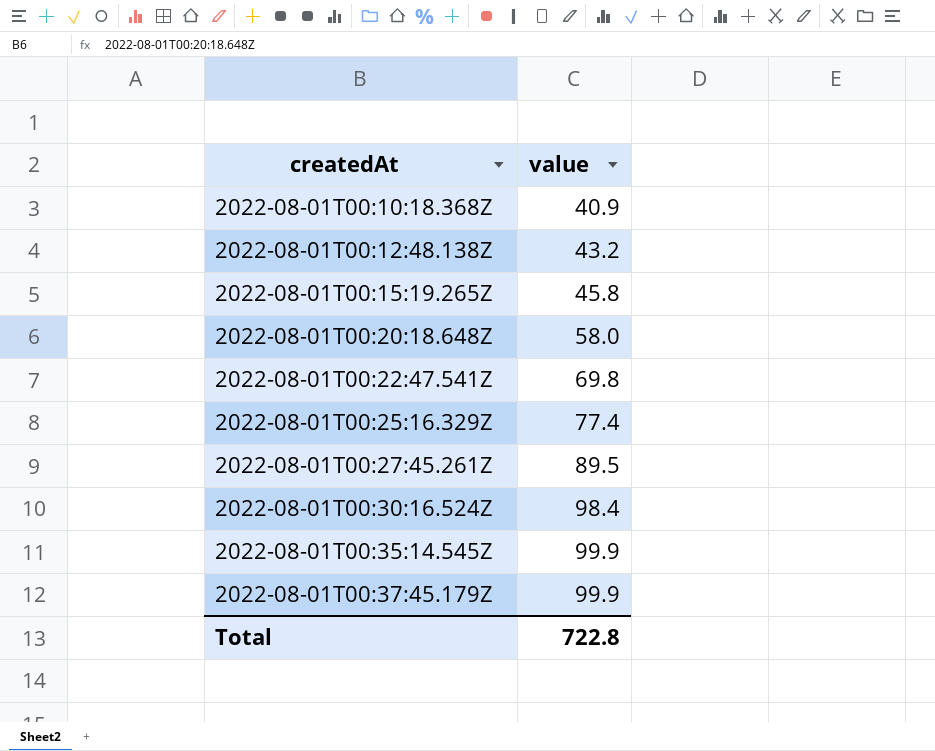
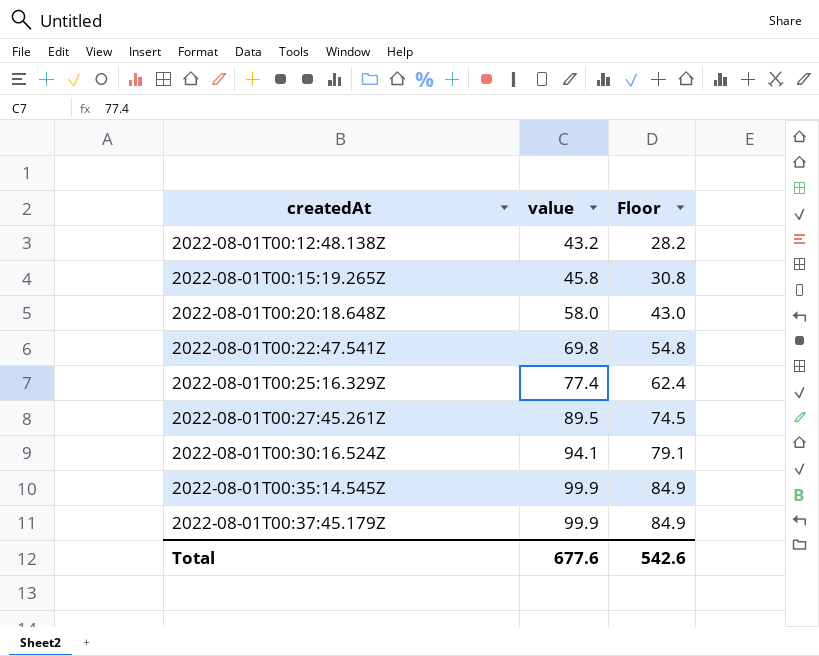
column Floor | formula: none -> [value] - 15
row 2022-08-01T00:10:18.368Z: 40.9 -> none
2022-08-01T00:30:16.524Z | value: 98.4 -> 94.1
Total | value: 722.8 -> 677.6

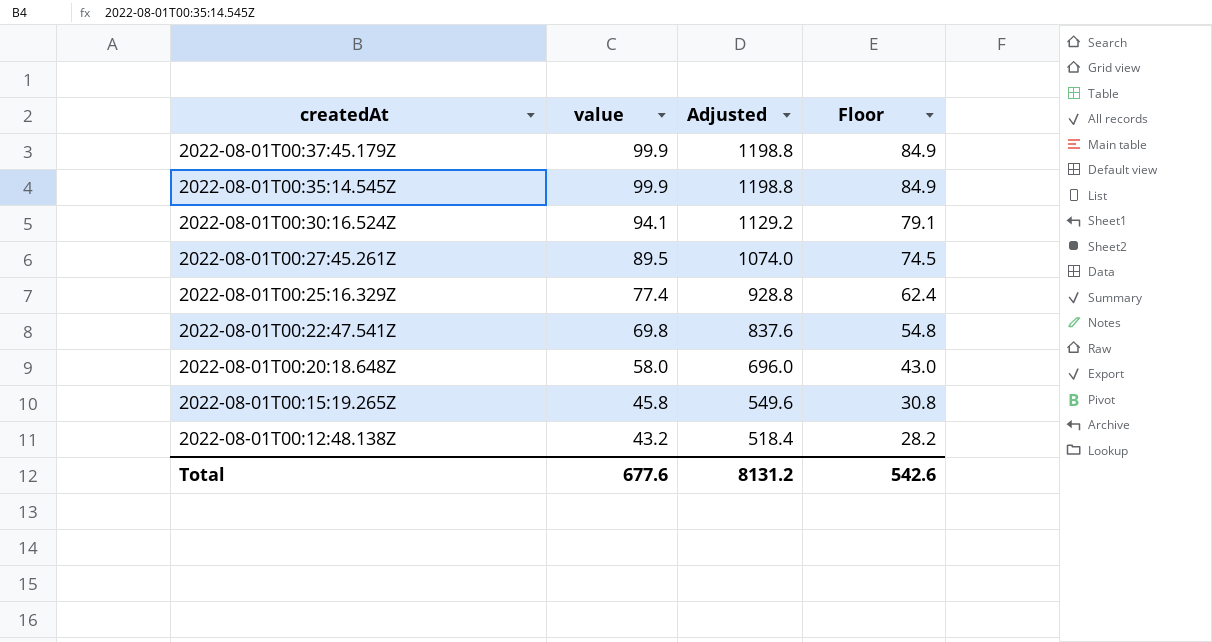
row order: createdAt ascending -> createdAt descending
column Adjusted | formula: none -> [value] * 12

